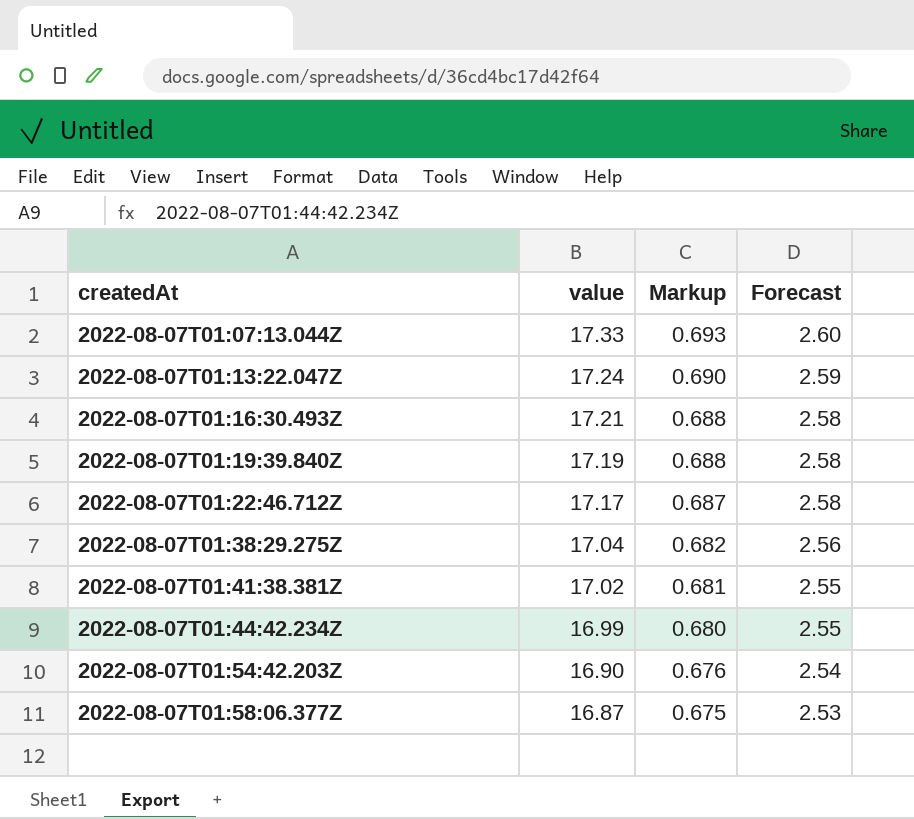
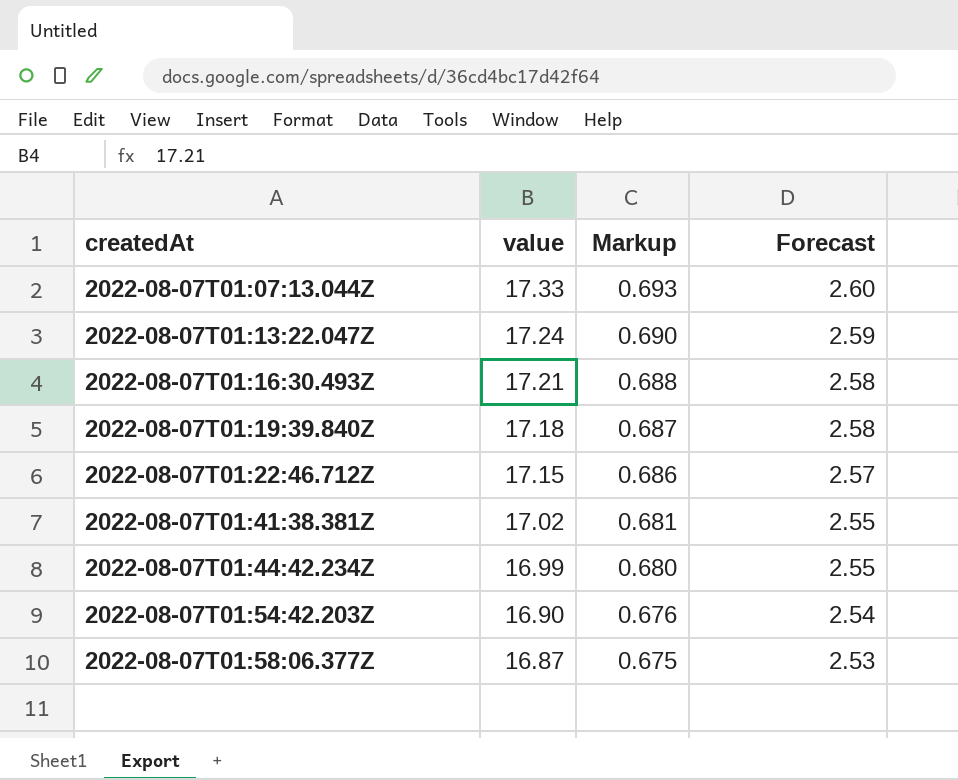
row 2022-08-07T01:38:29.275Z: 17.04 | 0.682 | 2.56 -> none
2022-08-07T01:19:39.840Z | value: 17.19 -> 17.18
2022-08-07T01:19:39.840Z | Markup: 0.688 -> 0.687
2022-08-07T01:22:46.712Z | value: 17.17 -> 17.15
2022-08-07T01:22:46.712Z | Markup: 0.687 -> 0.686
2022-08-07T01:22:46.712Z | Forecast: 2.58 -> 2.57

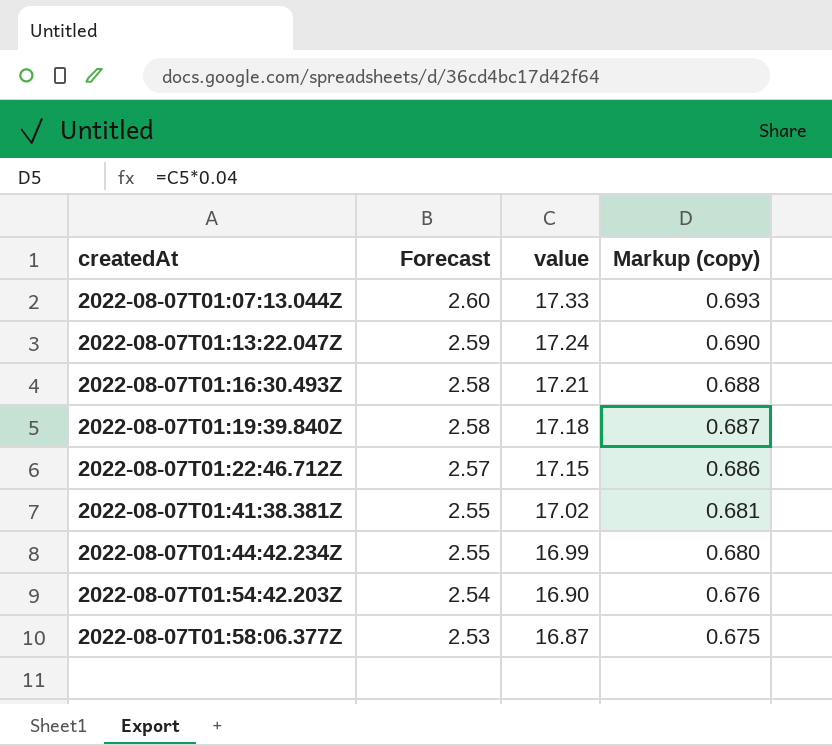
column Forecast | position: 4 -> 2
column name: Markup -> Markup (copy)

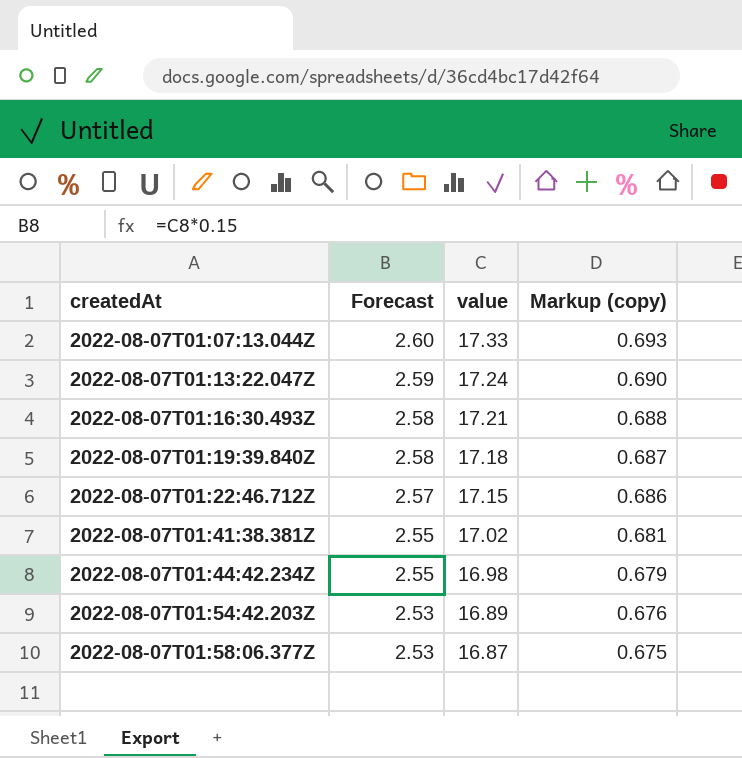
2022-08-07T01:44:42.234Z | value: 16.99 -> 16.98
2022-08-07T01:44:42.234Z | Markup (copy): 0.680 -> 0.679
2022-08-07T01:54:42.203Z | Forecast: 2.54 -> 2.53
2022-08-07T01:54:42.203Z | value: 16.90 -> 16.89

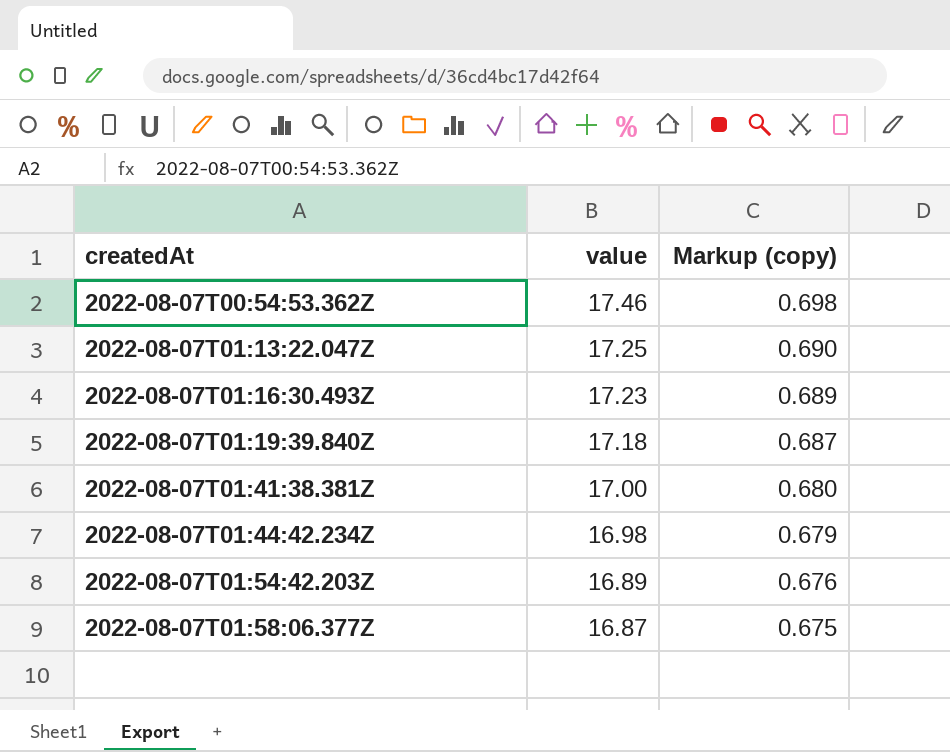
column Forecast | formula: [value] * 0.15 -> none
row 2022-08-07T01:07:13.044Z: 2.60 | 17.33 | 0.693 -> none
row 2022-08-07T01:22:46.712Z: 2.57 | 17.15 | 0.686 -> none
row 2022-08-07T00:54:53.362Z: none -> 17.46 | 0.698
2022-08-07T01:13:22.047Z | value: 17.24 -> 17.25
2022-08-07T01:16:30.493Z | value: 17.21 -> 17.23
2022-08-07T01:16:30.493Z | Markup (copy): 0.688 -> 0.689
2022-08-07T01:41:38.381Z | value: 17.02 -> 17.00
2022-08-07T01:41:38.381Z | Markup (copy): 0.681 -> 0.680

